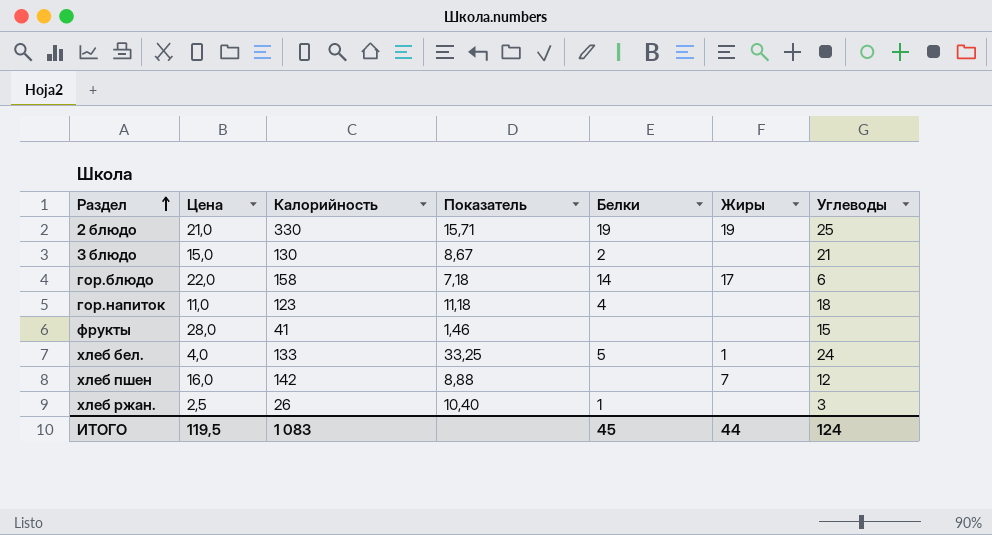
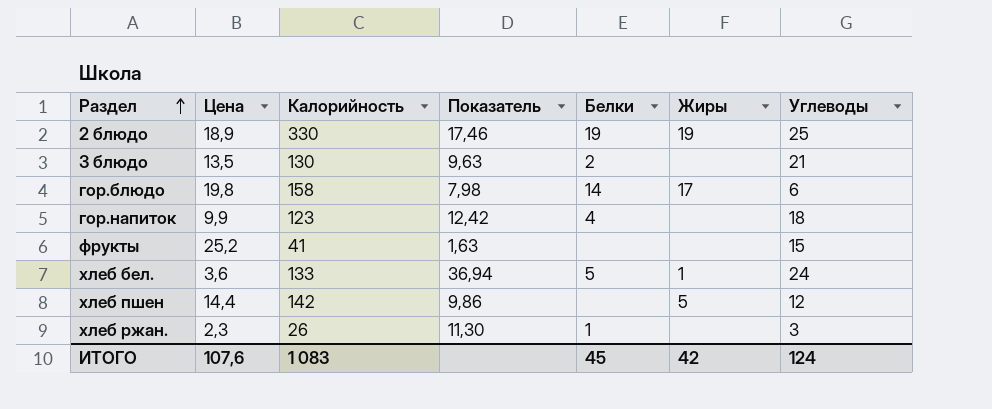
2 блюдо | Цена: 21,0 -> 18,9
2 блюдо | Показатель: 15,71 -> 17,46
3 блюдо | Цена: 15,0 -> 13,5
3 блюдо | Показатель: 8,67 -> 9,63
гор.блюдо | Цена: 22,0 -> 19,8
гор.блюдо | Показатель: 7,18 -> 7,98
гор.напиток | Цена: 11,0 -> 9,9
гор.напиток | Показатель: 11,18 -> 12,42
фрукты | Цена: 28,0 -> 25,2
фрукты | Показатель: 1,46 -> 1,63
хлеб бел. | Цена: 4,0 -> 3,6
хлеб бел. | Показатель: 33,25 -> 36,94
хлеб пшен | Цена: 16,0 -> 14,4
хлеб пшен | Показатель: 8,88 -> 9,86
хлеб пшен | Жиры: 7 -> 5
хлеб ржан. | Цена: 2,5 -> 2,3
хлеб ржан. | Показатель: 10,40 -> 11,30
ИТОГО | Цена: 119,5 -> 107,6
ИТОГО | Жиры: 44 -> 42

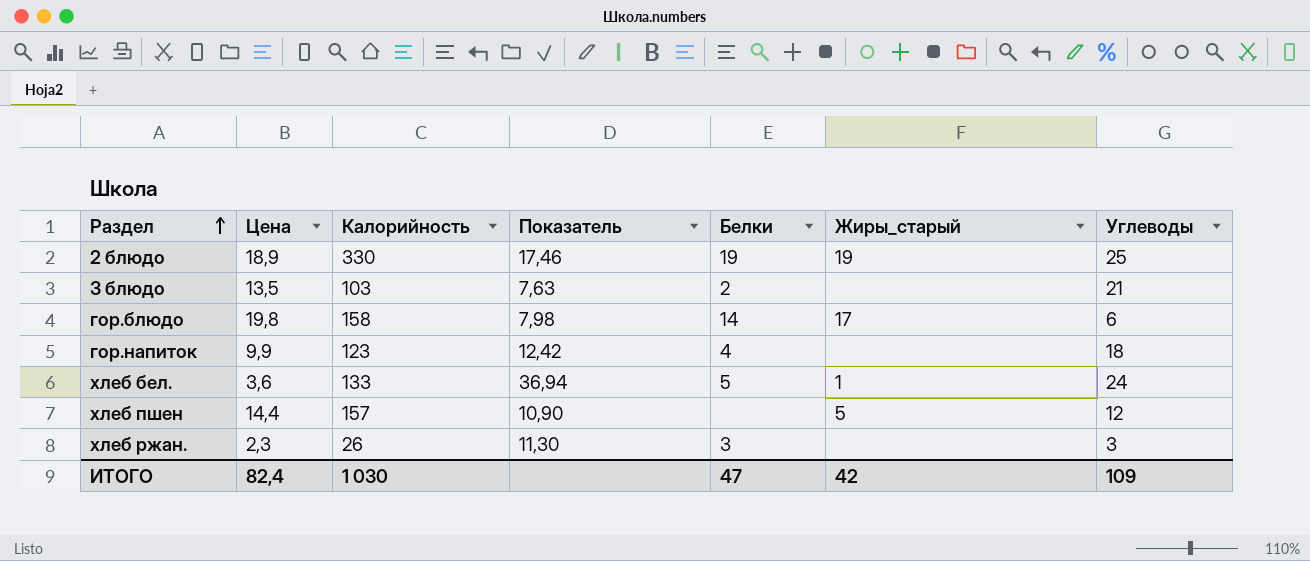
column name: Жиры -> Жиры_старый
row фрукты: 25,2 | 41 | 1,63 | none | none | 15 -> none
3 блюдо | Калорийность: 130 -> 103
3 блюдо | Показатель: 9,63 -> 7,63
хлеб пшен | Калорийность: 142 -> 157
хлеб пшен | Показатель: 9,86 -> 10,90
хлеб ржан. | Белки: 1 -> 3
ИТОГО | Цена: 107,6 -> 82,4
ИТОГО | Калорийность: 1 083 -> 1 030
ИТОГО | Белки: 45 -> 47
ИТОГО | Углеводы: 124 -> 109

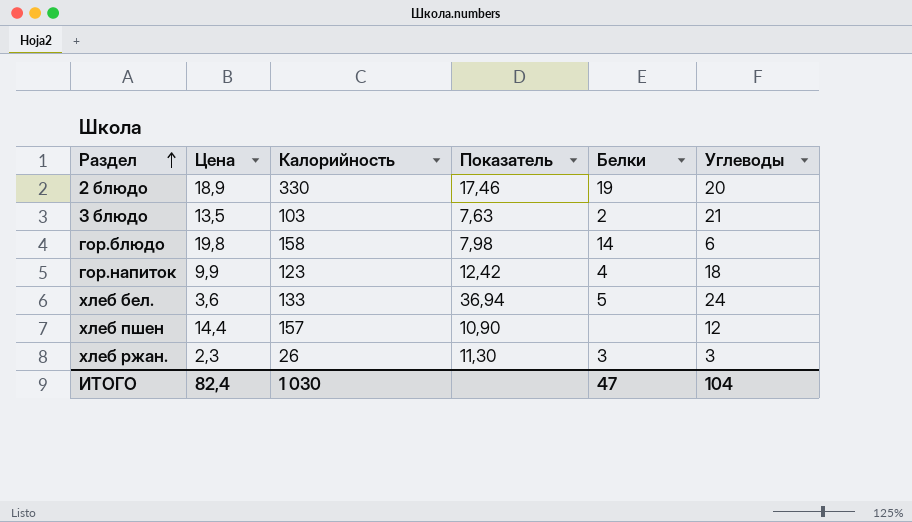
column Жиры_старый | position: 6 -> none
2 блюдо | Углеводы: 25 -> 20
ИТОГО | Углеводы: 109 -> 104

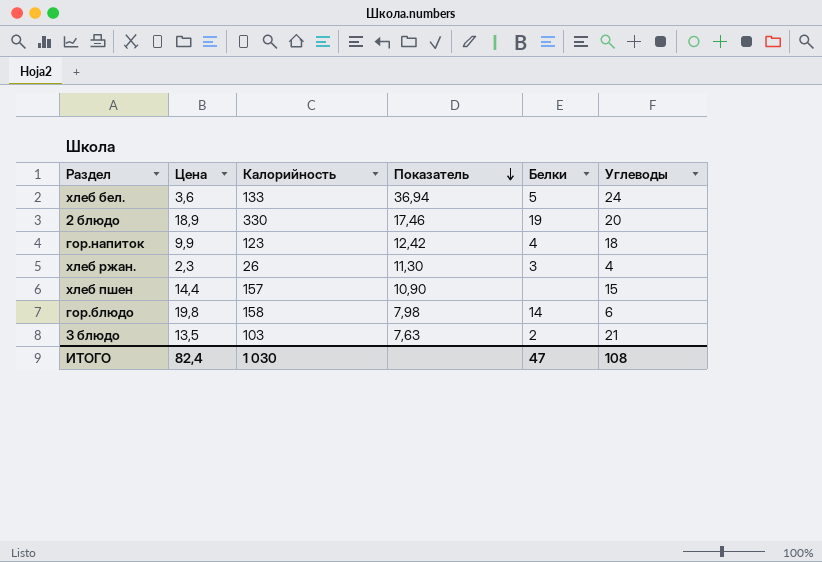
row order: Раздел ascending -> Показатель descending
хлеб ржан. | Углеводы: 3 -> 4
хлеб пшен | Углеводы: 12 -> 15
ИТОГО | Углеводы: 104 -> 108

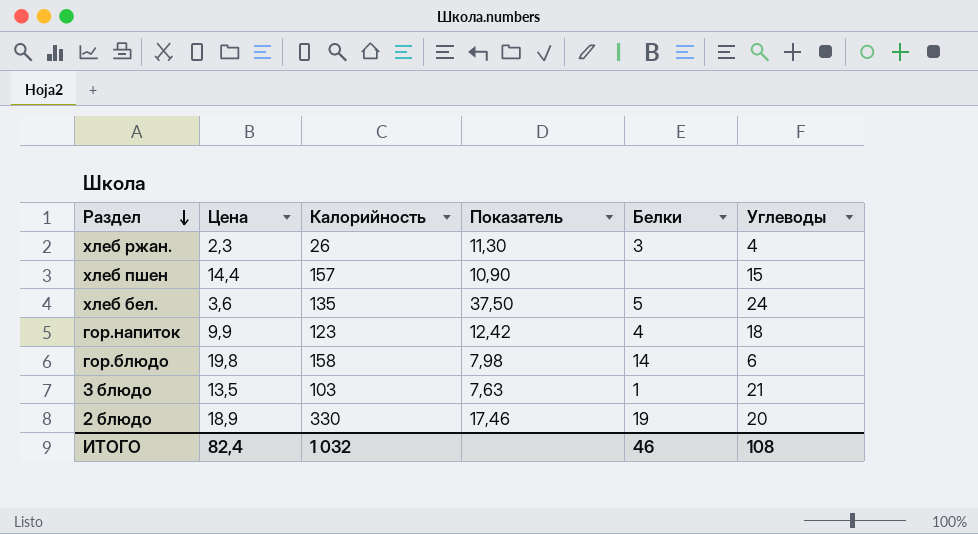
row order: Показатель descending -> Раздел descending
хлеб бел. | Калорийность: 133 -> 135
хлеб бел. | Показатель: 36,94 -> 37,50
3 блюдо | Белки: 2 -> 1
ИТОГО | Калорийность: 1 030 -> 1 032
ИТОГО | Белки: 47 -> 46

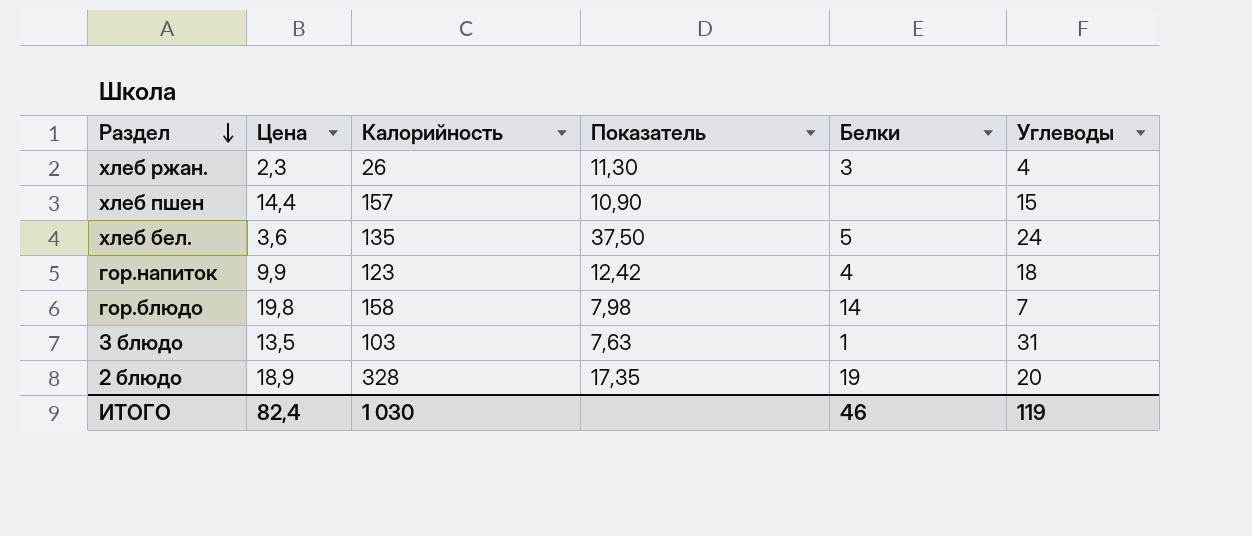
гор.блюдо | Углеводы: 6 -> 7
3 блюдо | Углеводы: 21 -> 31
2 блюдо | Калорийность: 330 -> 328
2 блюдо | Показатель: 17,46 -> 17,35
ИТОГО | Калорийность: 1 032 -> 1 030
ИТОГО | Углеводы: 108 -> 119

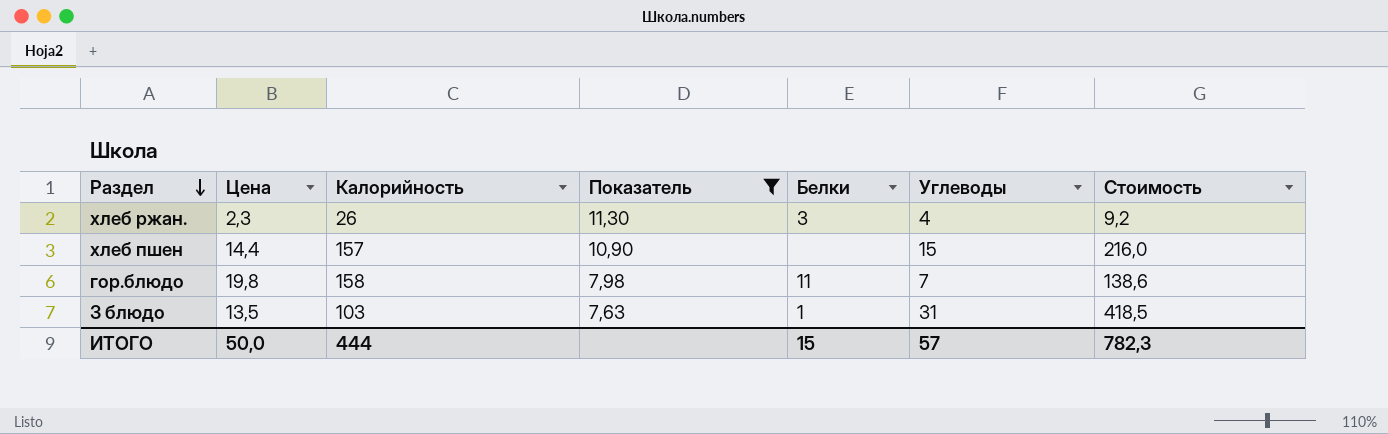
filter: none -> Показатель <= 11,30
column Стоимость | formula: none -> [Цена] * [Углеводы]
гор.блюдо | Белки: 14 -> 11
ИТОГО | Цена: 82,4 -> 50,0
ИТОГО | Калорийность: 1 030 -> 444
ИТОГО | Белки: 46 -> 15
ИТОГО | Углеводы: 119 -> 57

